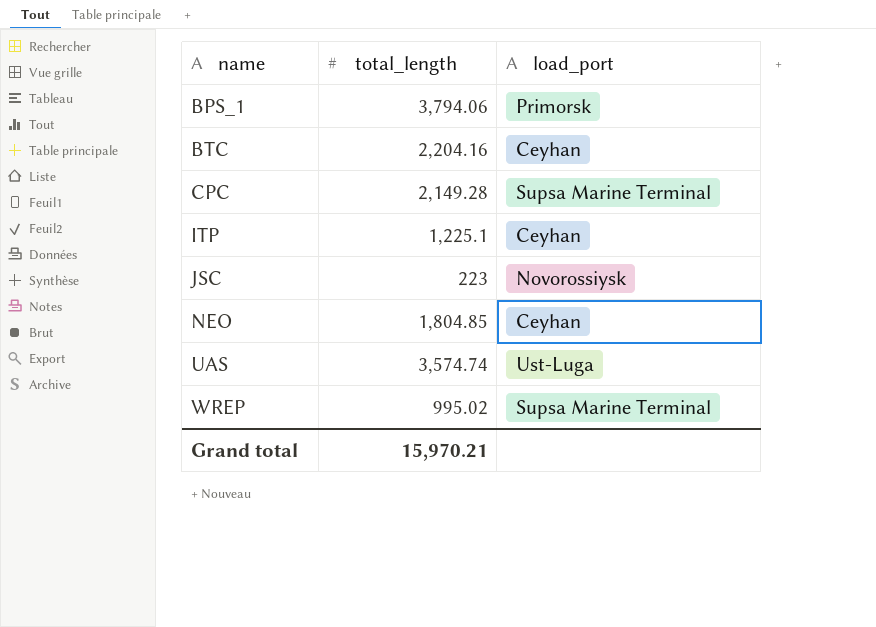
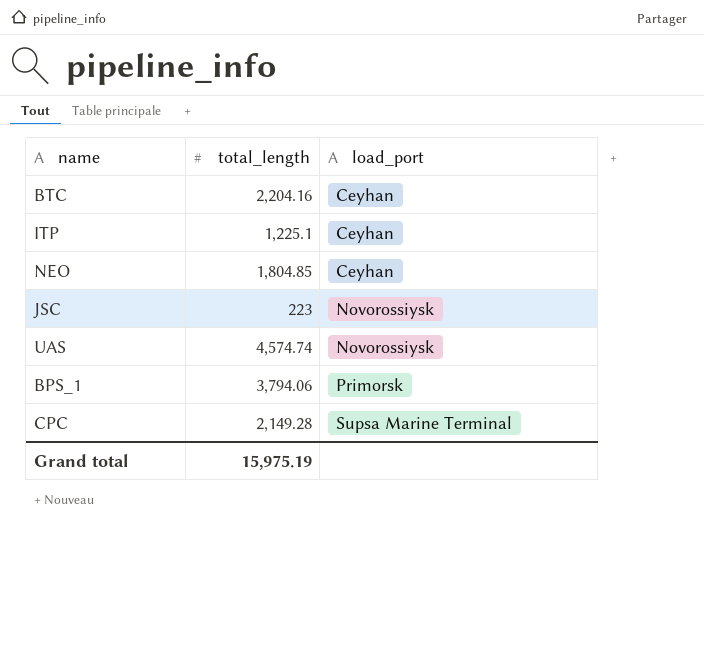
row order: name ascending -> load_port ascending
row WREP: 995.02 | Supsa Marine Terminal -> none
UAS | total_length: 3,574.74 -> 4,574.74
UAS | load_port: Ust-Luga -> Novorossiysk
Grand total | total_length: 15,970.21 -> 15,975.19

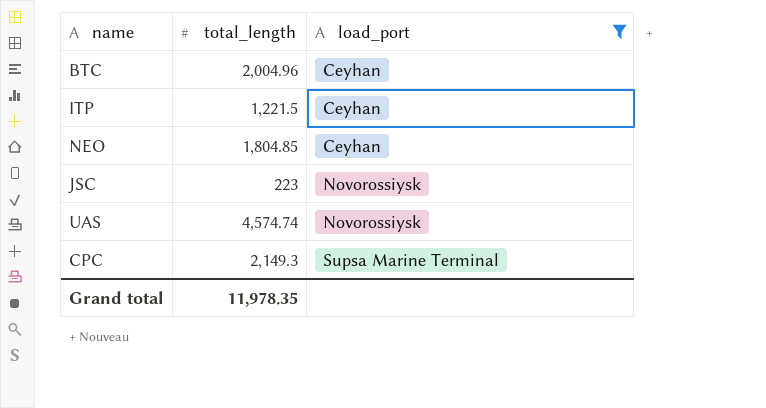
filter: none -> load_port != Primorsk
BTC | total_length: 2,204.16 -> 2,004.96
ITP | total_length: 1,225.1 -> 1,221.5
CPC | total_length: 2,149.28 -> 2,149.3
Grand total | total_length: 15,975.19 -> 11,978.35

